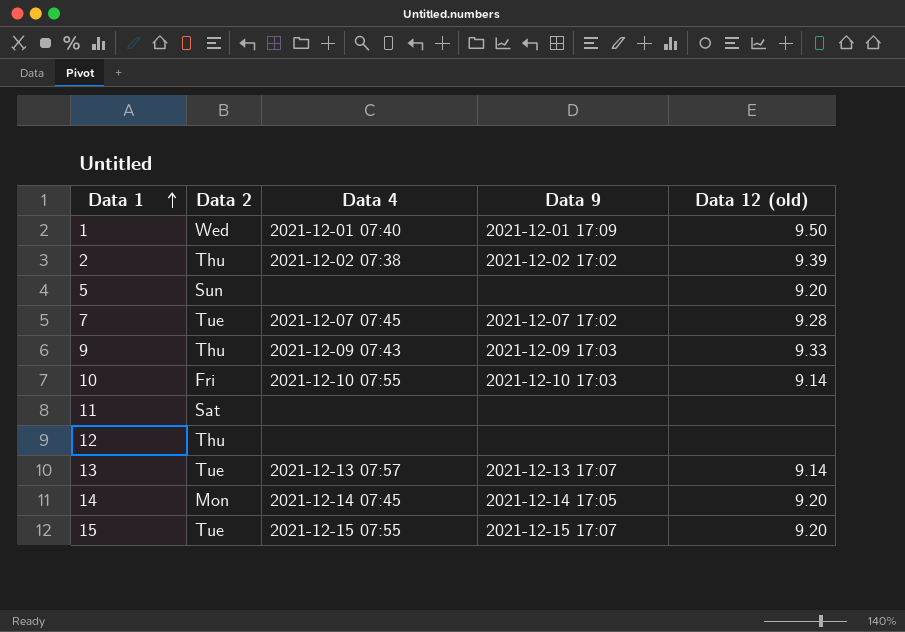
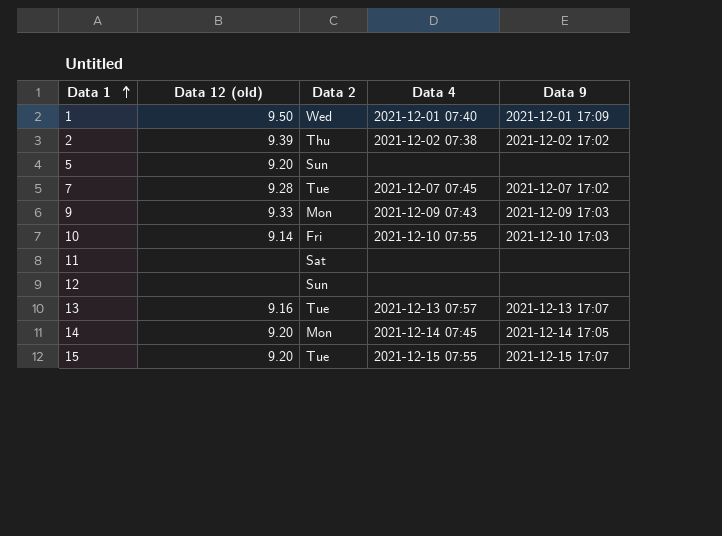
column Data 12 (old) | position: 5 -> 2
9 | Data 2: Thu -> Mon
12 | Data 2: Thu -> Sun
13 | Data 12 (old): 9.14 -> 9.16

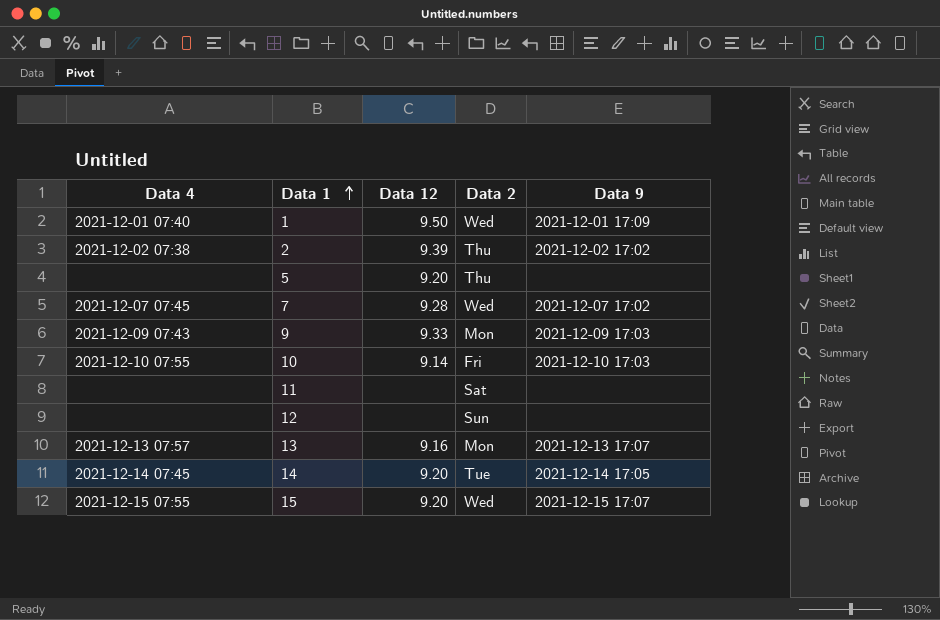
column Data 4 | position: 4 -> 1
column name: Data 12 (old) -> Data 12
5 | Data 2: Sun -> Thu
7 | Data 2: Tue -> Wed
13 | Data 2: Tue -> Mon
14 | Data 2: Mon -> Tue
15 | Data 2: Tue -> Wed

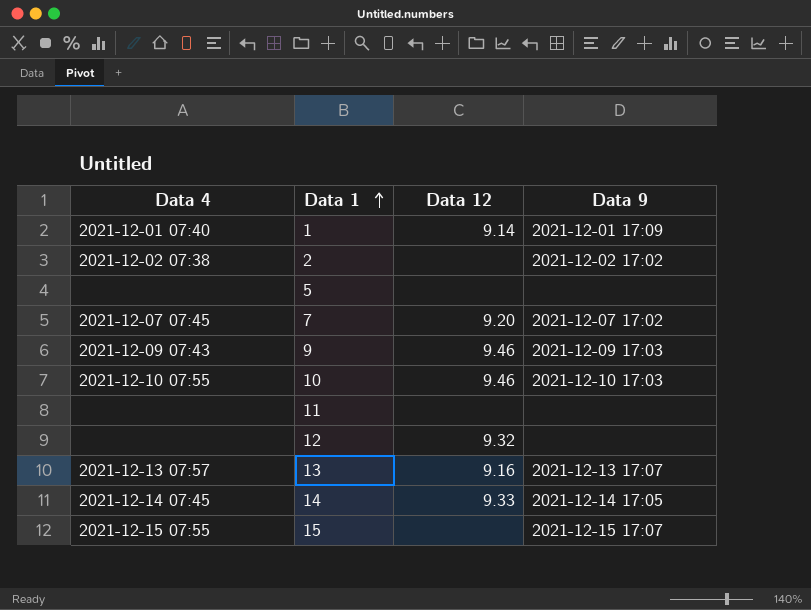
column Data 2 | position: 4 -> none
1 | Data 12: 9.50 -> 9.14
2 | Data 12: 9.39 -> none
5 | Data 12: 9.20 -> none
7 | Data 12: 9.28 -> 9.20
9 | Data 12: 9.33 -> 9.46
10 | Data 12: 9.14 -> 9.46
12 | Data 12: none -> 9.32
14 | Data 12: 9.20 -> 9.33
15 | Data 12: 9.20 -> none

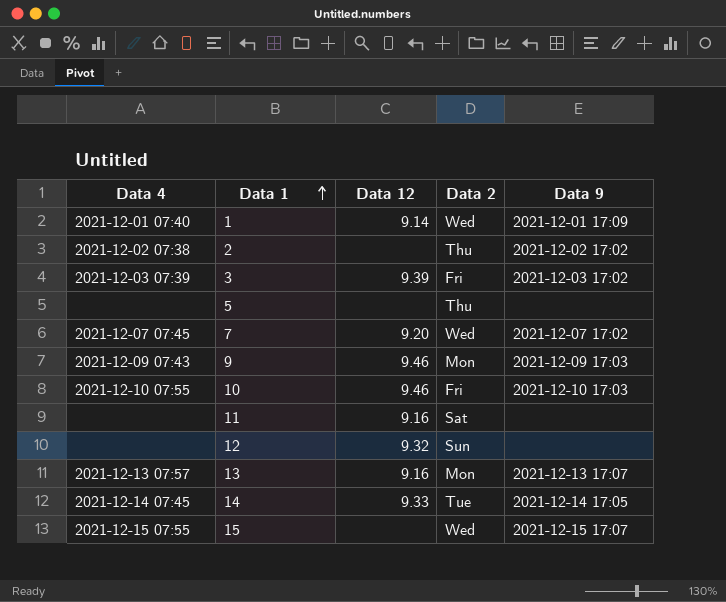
column Data 2 | position: none -> 4
row 3: none -> 2021-12-03 07:39 | 9.39 | Fri | 2021-12-03 17:02
11 | Data 12: none -> 9.16

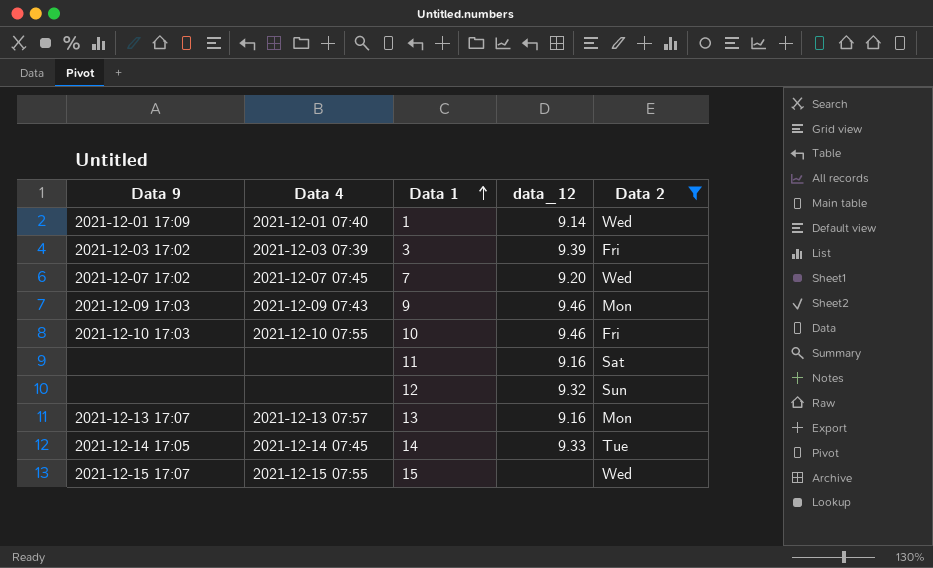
filter: none -> Data 2 != Thu
column Data 9 | position: 5 -> 1
column name: Data 12 -> data_12

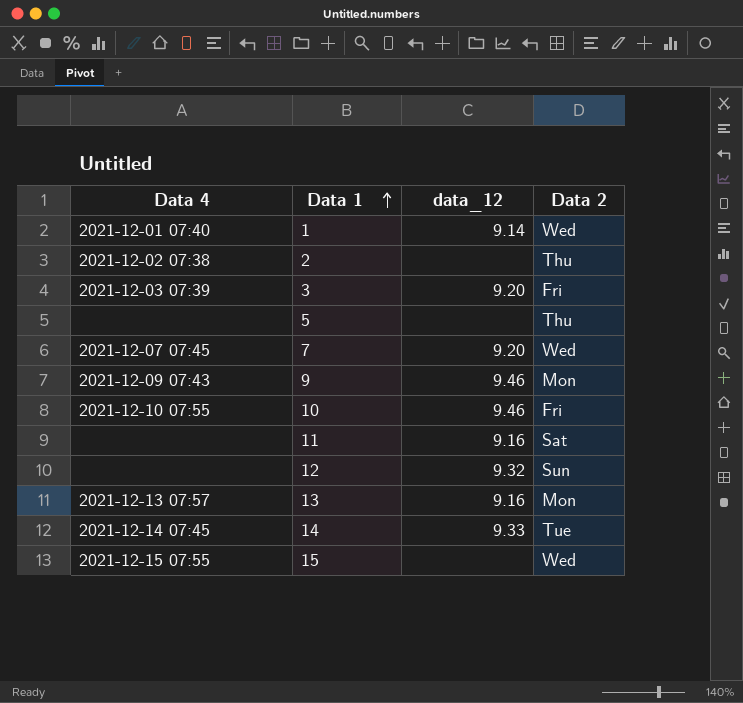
filter: Data 2 != Thu -> none
column Data 9 | position: 1 -> none
3 | data_12: 9.39 -> 9.20

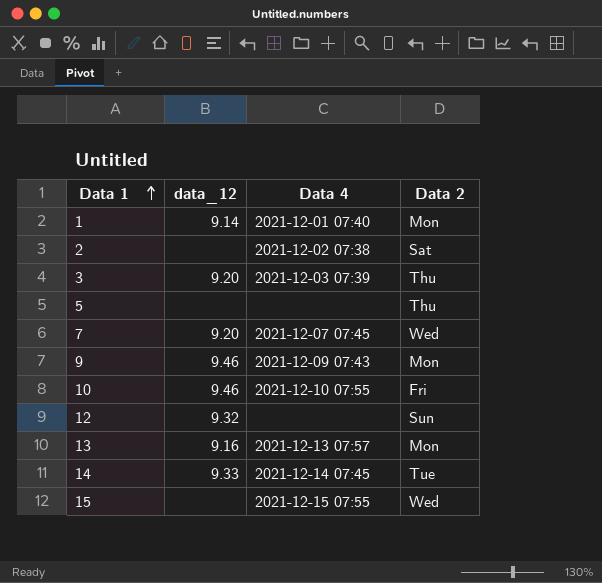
column Data 4 | position: 1 -> 3
row 11: none | 9.16 | Sat -> none
1 | Data 2: Wed -> Mon
2 | Data 2: Thu -> Sat
3 | Data 2: Fri -> Thu

